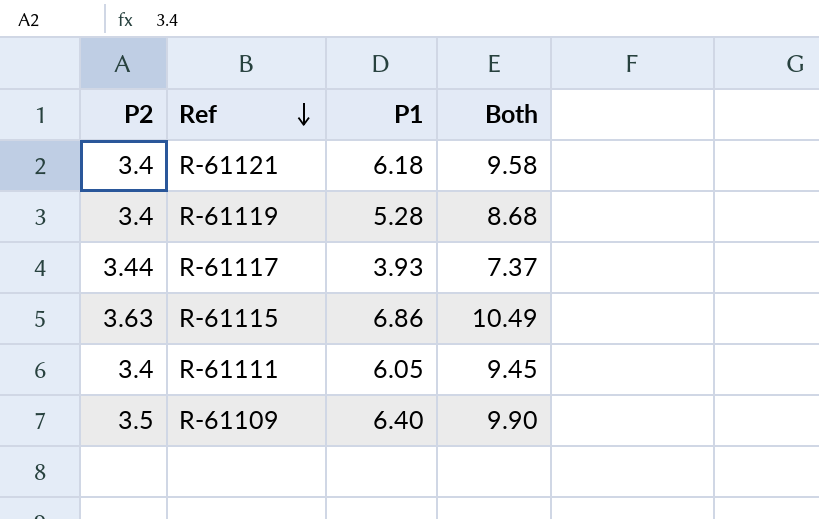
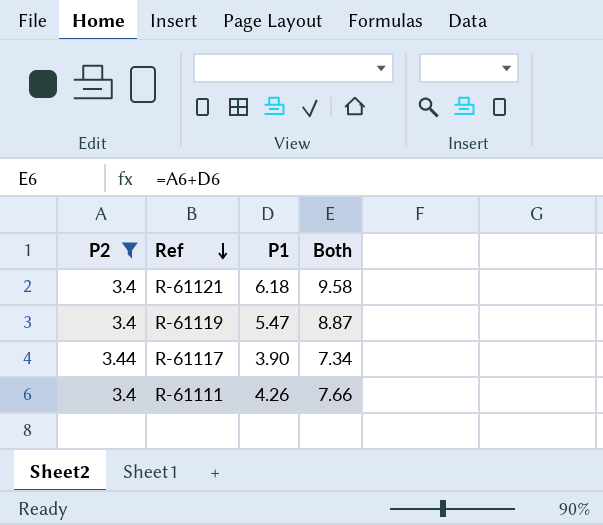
filter: none -> P2 <= 3.44
R-61119 | P1: 5.28 -> 5.47
R-61119 | Both: 8.68 -> 8.87
R-61117 | P1: 3.93 -> 3.90
R-61117 | Both: 7.37 -> 7.34
R-61111 | P1: 6.05 -> 4.26
R-61111 | Both: 9.45 -> 7.66

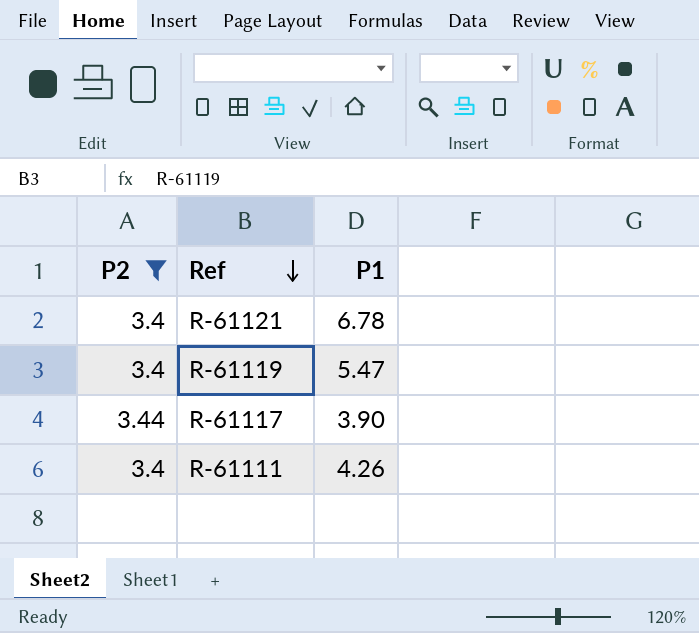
column Both | formula: [P2] + [P1] -> none
R-61121 | P1: 6.18 -> 6.78

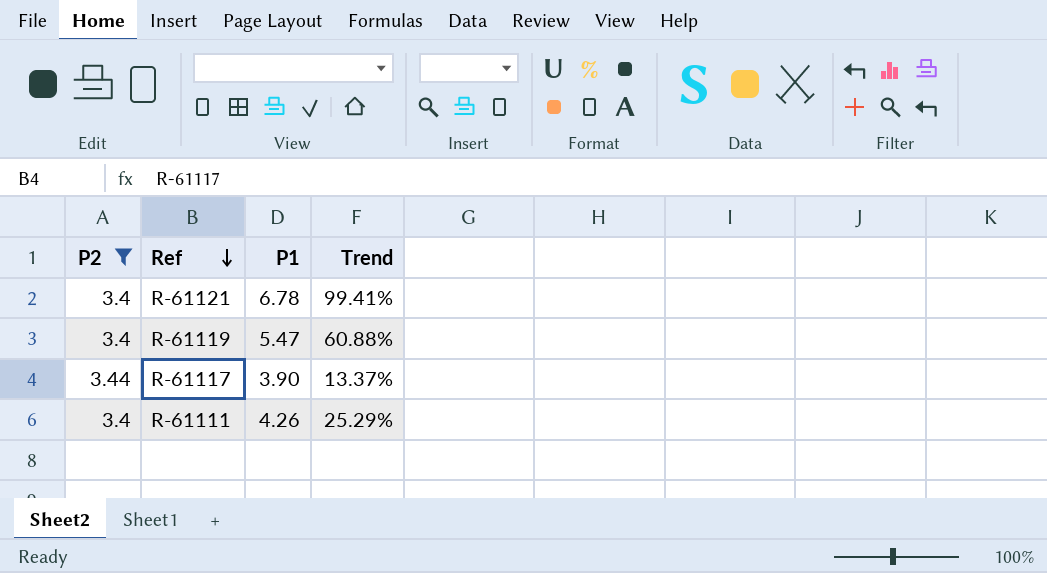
column Trend | formula: none -> ([P1] - [P2]) / [P2]

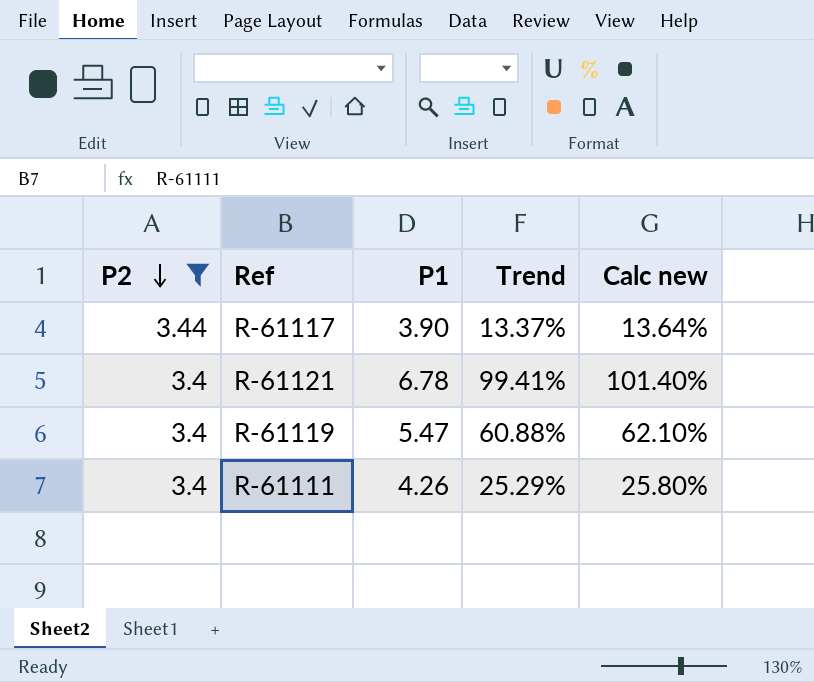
row order: Ref descending -> P2 descending
column Calc new | formula: none -> [Trend] * 1.02

